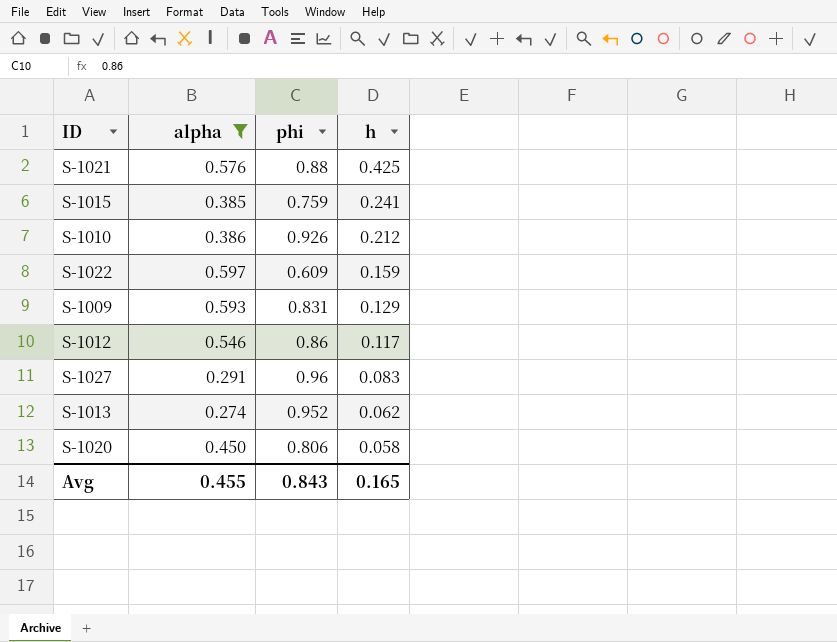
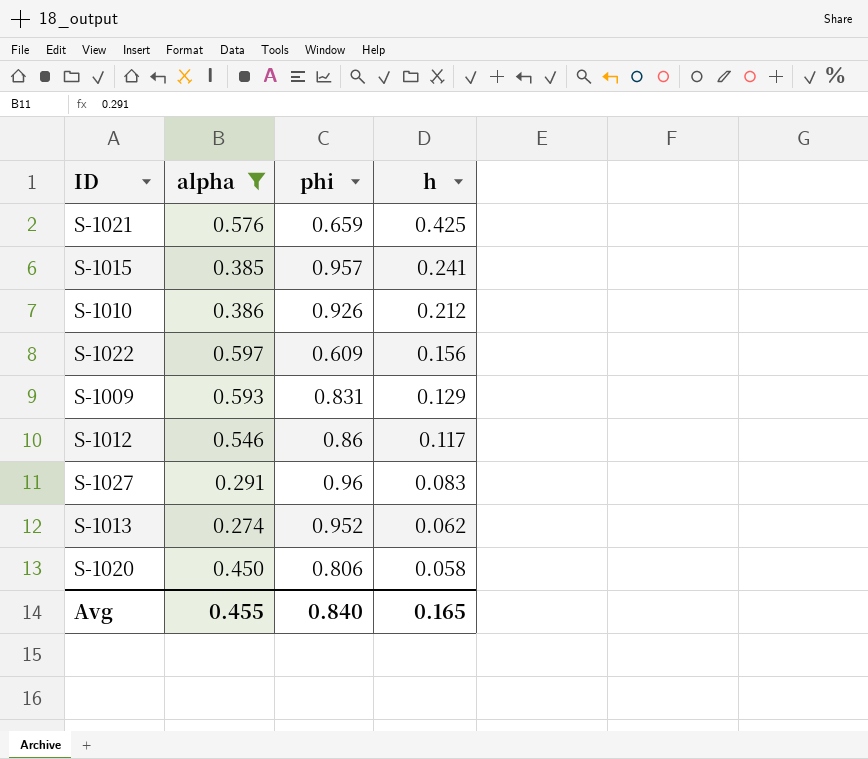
S-1021 | phi: 0.88 -> 0.659
S-1015 | phi: 0.759 -> 0.957
S-1022 | h: 0.159 -> 0.156
Avg | phi: 0.843 -> 0.840

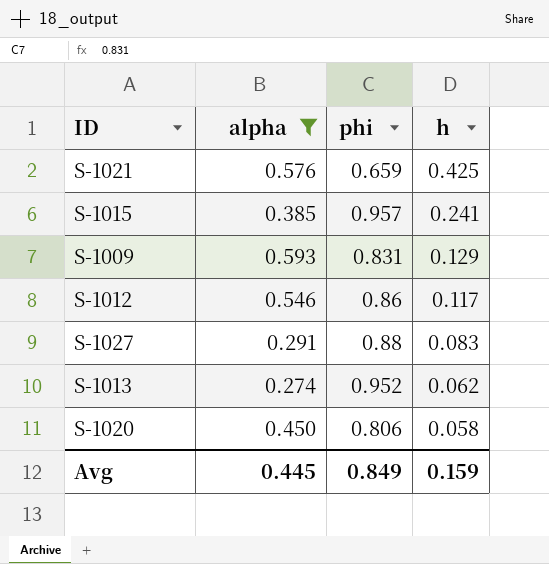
row S-1010: 0.386 | 0.926 | 0.212 -> none
row S-1022: 0.597 | 0.609 | 0.156 -> none
S-1027 | phi: 0.96 -> 0.88
Avg | alpha: 0.455 -> 0.445
Avg | phi: 0.840 -> 0.849
Avg | h: 0.165 -> 0.159

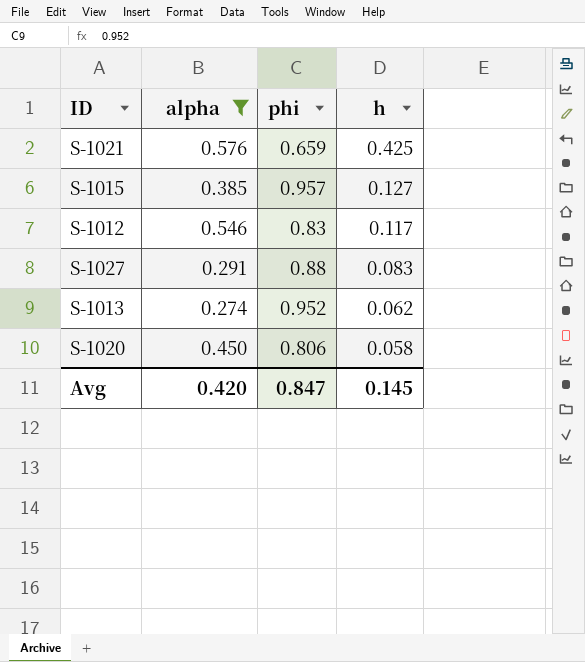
row S-1009: 0.593 | 0.831 | 0.129 -> none
S-1015 | h: 0.241 -> 0.127
S-1012 | phi: 0.86 -> 0.83
Avg | alpha: 0.445 -> 0.420
Avg | phi: 0.849 -> 0.847
Avg | h: 0.159 -> 0.145

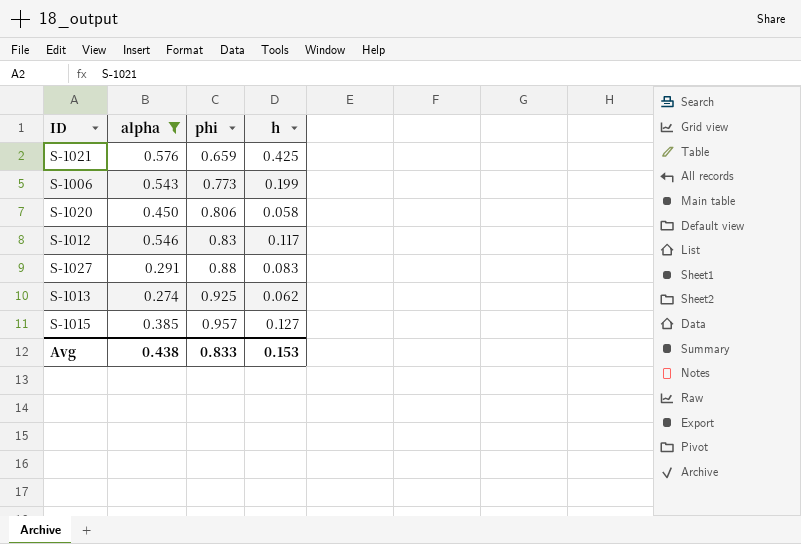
row order: h descending -> phi ascending
row S-1006: none -> 0.543 | 0.773 | 0.199
S-1013 | phi: 0.952 -> 0.925
Avg | alpha: 0.420 -> 0.438
Avg | phi: 0.847 -> 0.833
Avg | h: 0.145 -> 0.153

